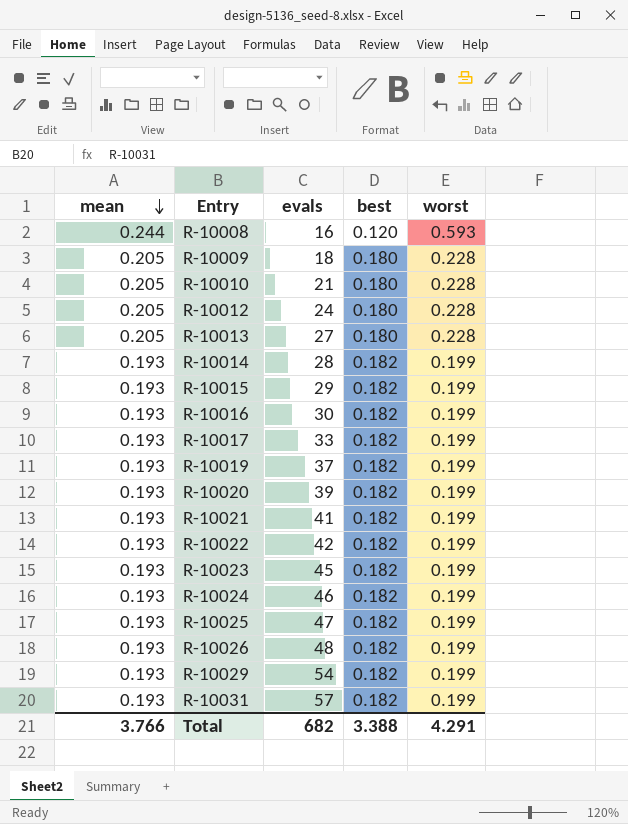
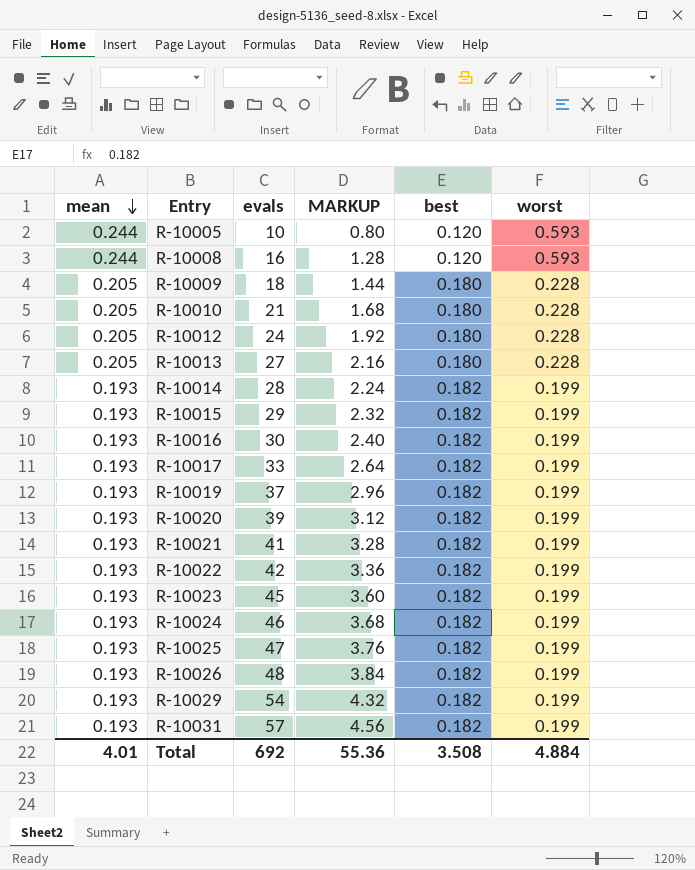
column MARKUP | formula: none -> [evals] * 0.08
row R-10005: none -> 0.244 | 10 | 0.80 | 0.120 | 0.593
Total | mean: 3.766 -> 4.01
Total | evals: 682 -> 692
Total | best: 3.388 -> 3.508
Total | worst: 4.291 -> 4.884

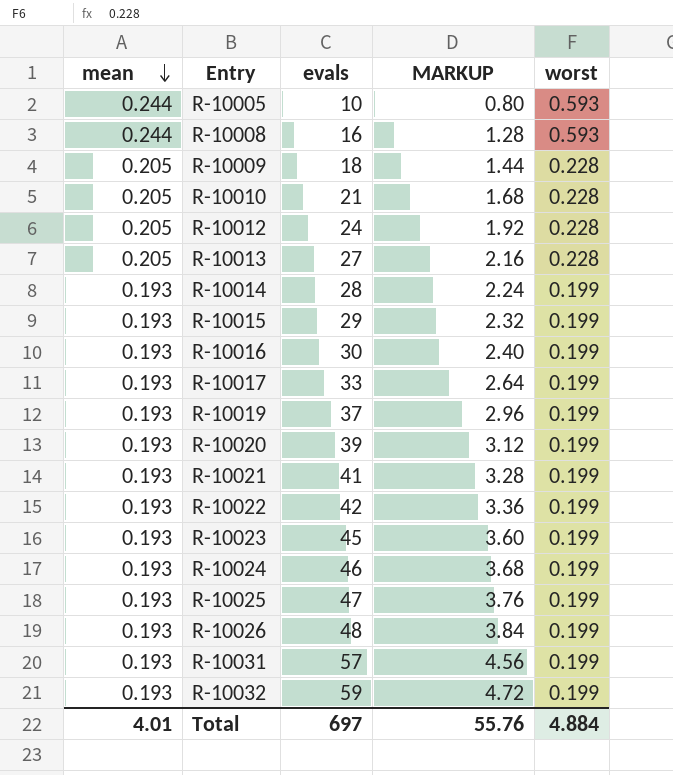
column best | position: 5 -> none
row R-10029: 0.193 | 54 | 4.32 | 0.182 | 0.199 -> none
row R-10032: none -> 0.193 | 59 | 4.72 | 0.199
Total | evals: 692 -> 697
Total | MARKUP: 55.36 -> 55.76

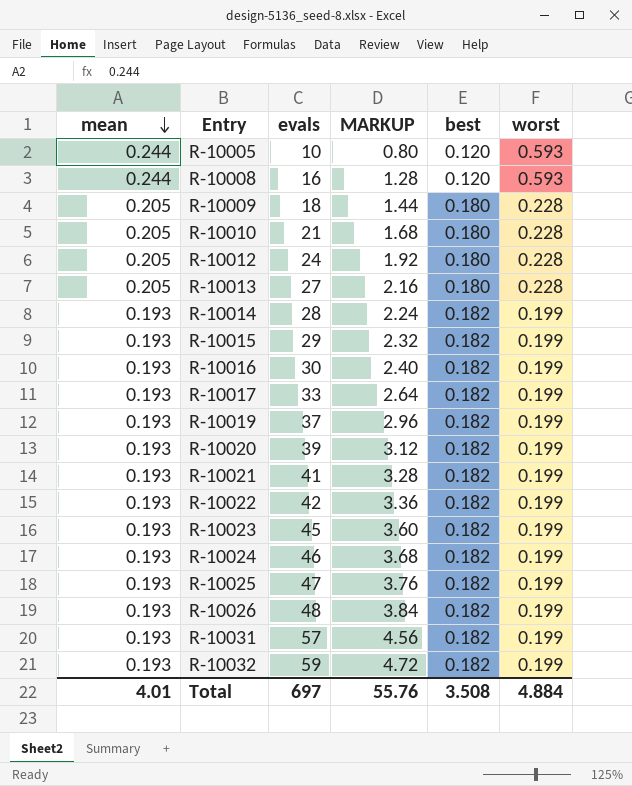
column best | position: none -> 5

